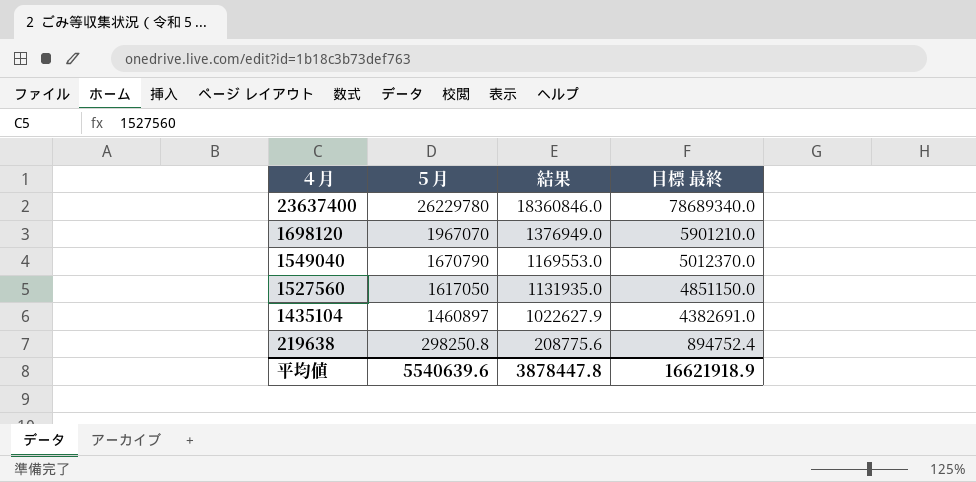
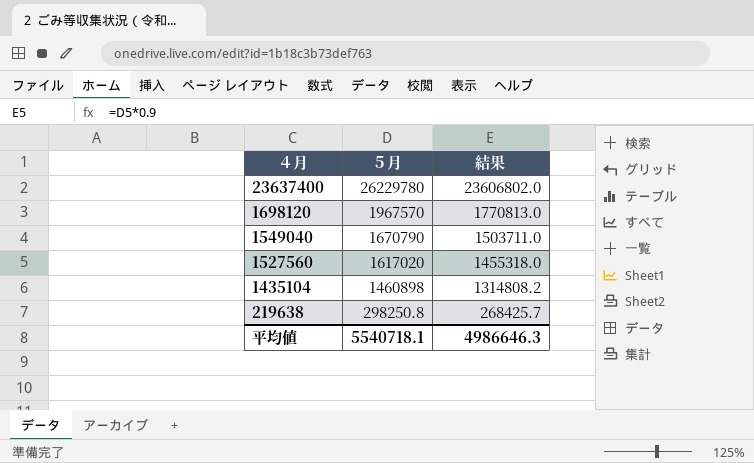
column 目標 最終 | formula: [５月] * 3 -> none
column 結果 | formula: [５月] * 0.7 -> [５月] * 0.9
1698120 | ５月: 1967070 -> 1967570
1527560 | ５月: 1617050 -> 1617020
1435104 | ５月: 1460897 -> 1460898
平均値 | ５月: 5540639.6 -> 5540718.1
平均値 | 結果: 3878447.8 -> 4986646.3

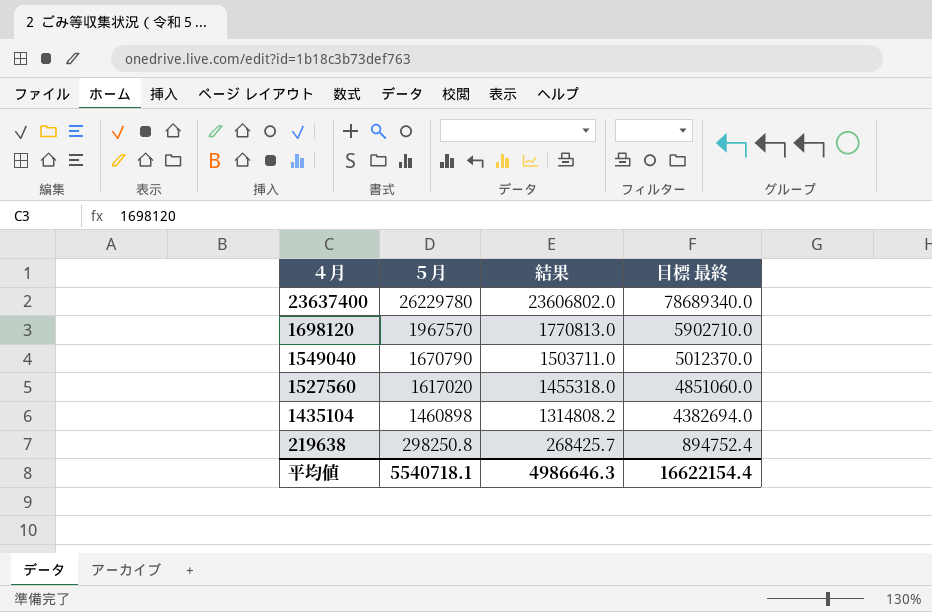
column 目標 最終 | formula: none -> [５月] * 3

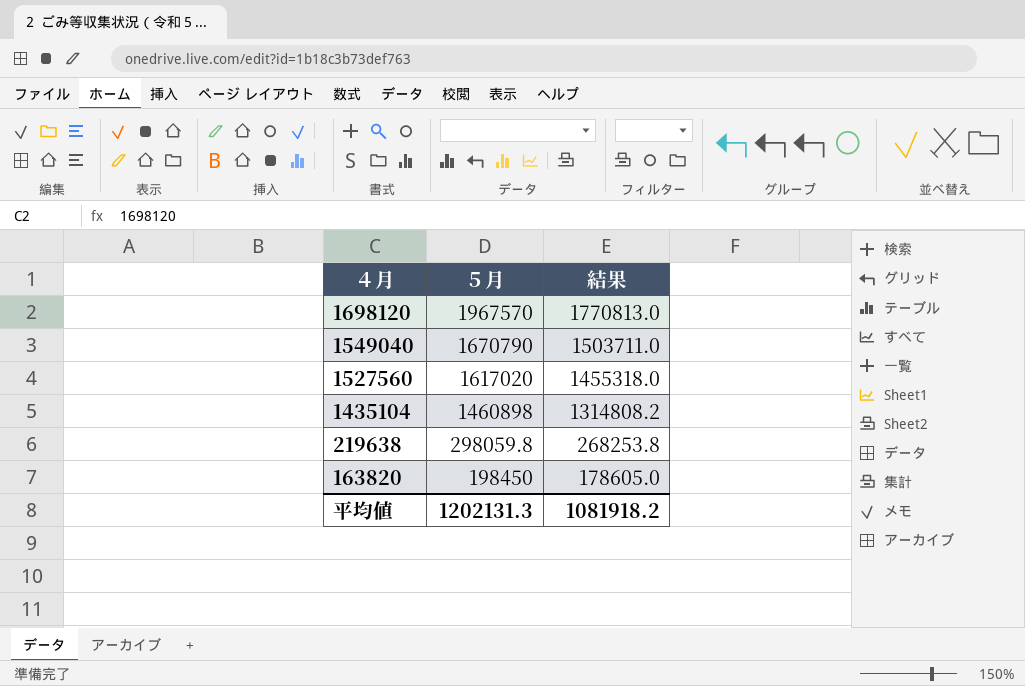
column 目標 最終 | formula: [５月] * 3 -> none
row 23637400: 26229780 | 23606802.0 | 78689340.0 -> none
219638 | ５月: 298250.8 -> 298059.8
219638 | 結果: 268425.7 -> 268253.8
row 163820: none -> 198450 | 178605.0
平均値 | ５月: 5540718.1 -> 1202131.3
平均値 | 結果: 4986646.3 -> 1081918.2

